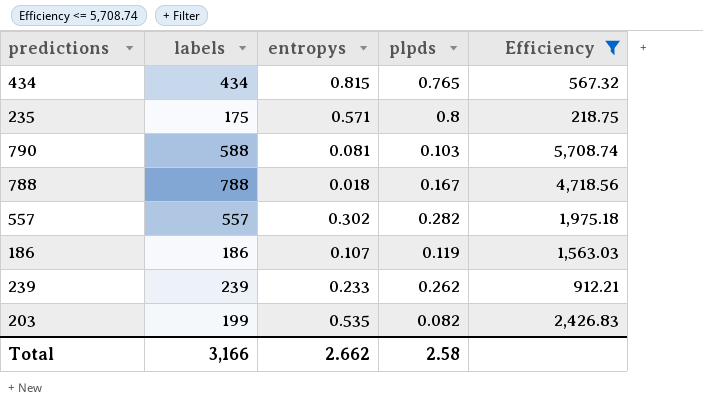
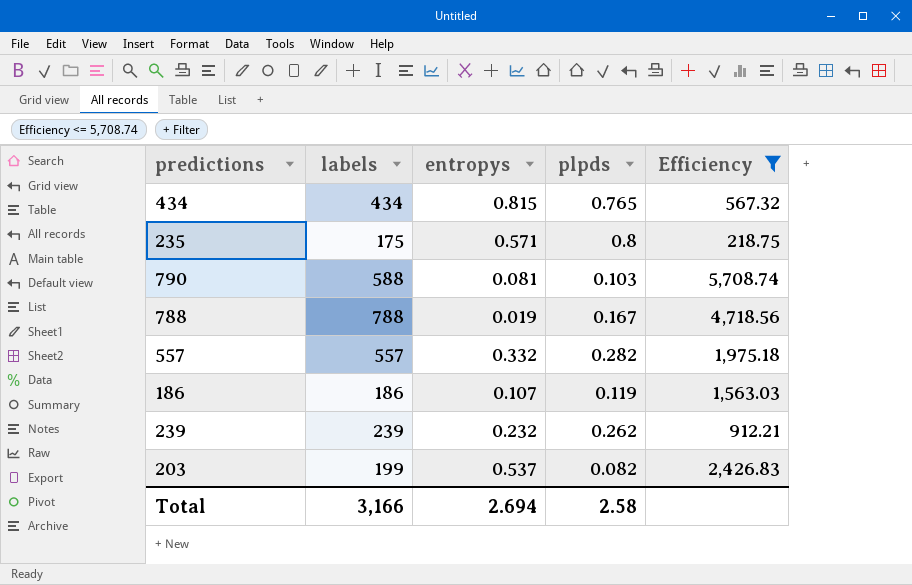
788 | entropys: 0.018 -> 0.019
557 | entropys: 0.302 -> 0.332
239 | entropys: 0.233 -> 0.232
203 | entropys: 0.535 -> 0.537
Total | entropys: 2.662 -> 2.694

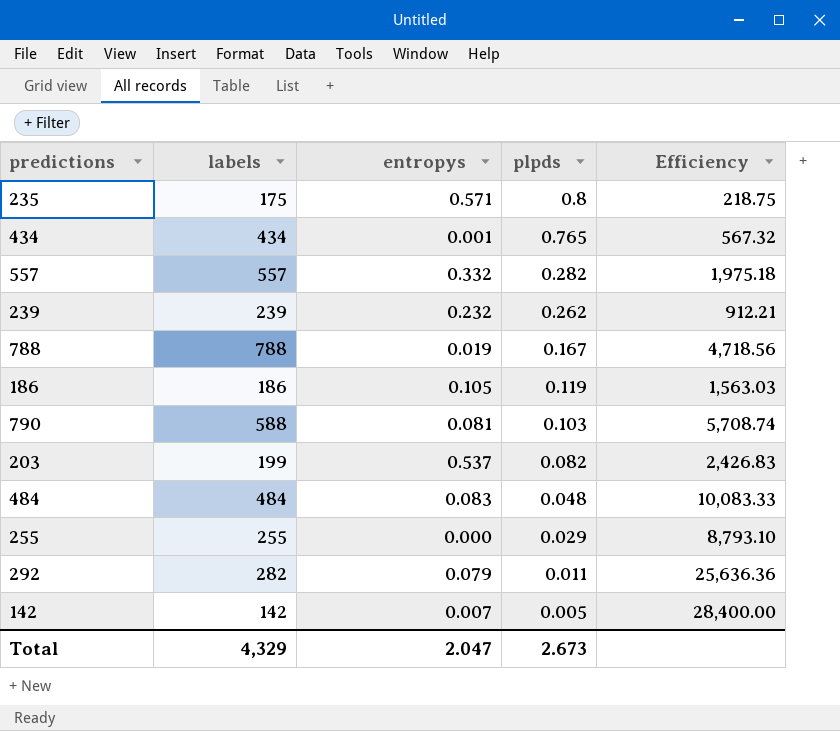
filter: Efficiency <= 5,708.74 -> none
row order: none -> plpds descending
434 | entropys: 0.815 -> 0.001
186 | entropys: 0.107 -> 0.105
Total | labels: 3,166 -> 4,329
Total | entropys: 2.694 -> 2.047
Total | plpds: 2.58 -> 2.673

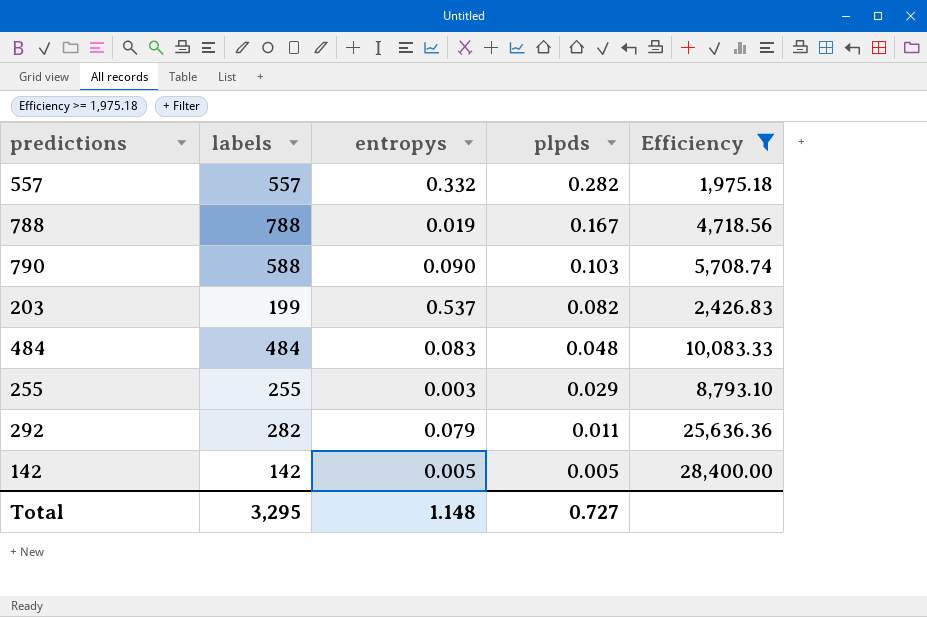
filter: none -> Efficiency >= 1,975.18
790 | entropys: 0.081 -> 0.090
255 | entropys: 0.000 -> 0.003
142 | entropys: 0.007 -> 0.005
Total | labels: 4,329 -> 3,295
Total | entropys: 2.047 -> 1.148
Total | plpds: 2.673 -> 0.727

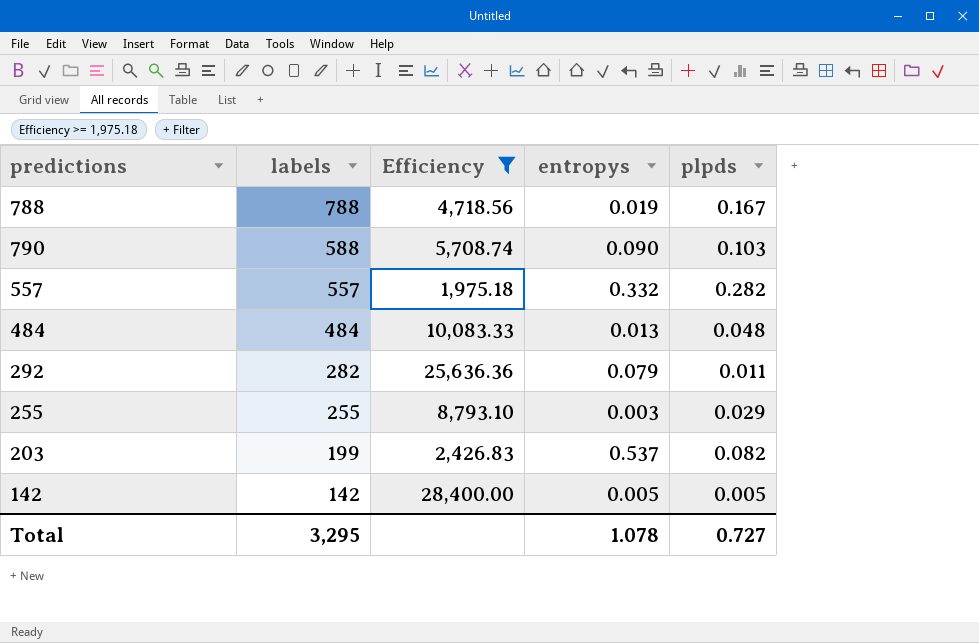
row order: plpds descending -> labels descending
column Efficiency | position: 5 -> 3
484 | entropys: 0.083 -> 0.013
Total | entropys: 1.148 -> 1.078

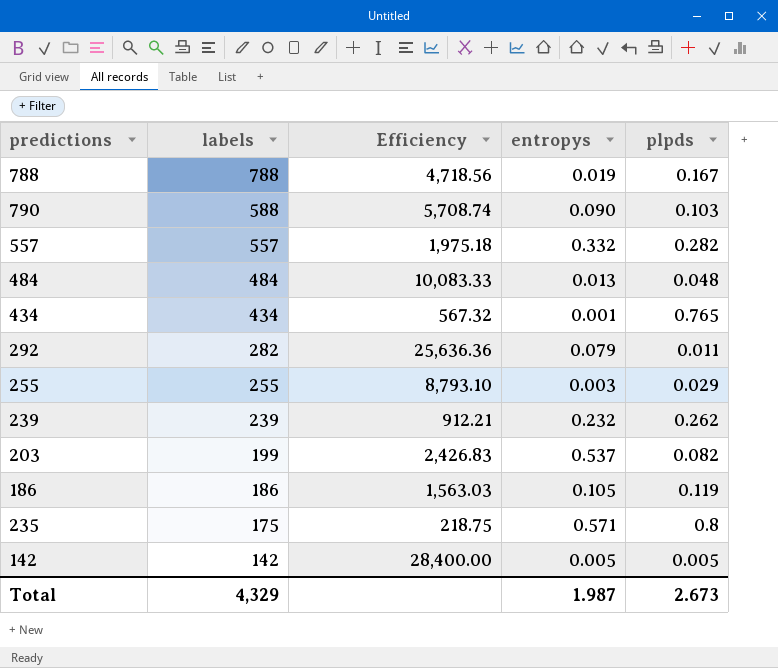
filter: Efficiency >= 1,975.18 -> none
Total | labels: 3,295 -> 4,329
Total | entropys: 1.078 -> 1.987
Total | plpds: 0.727 -> 2.673

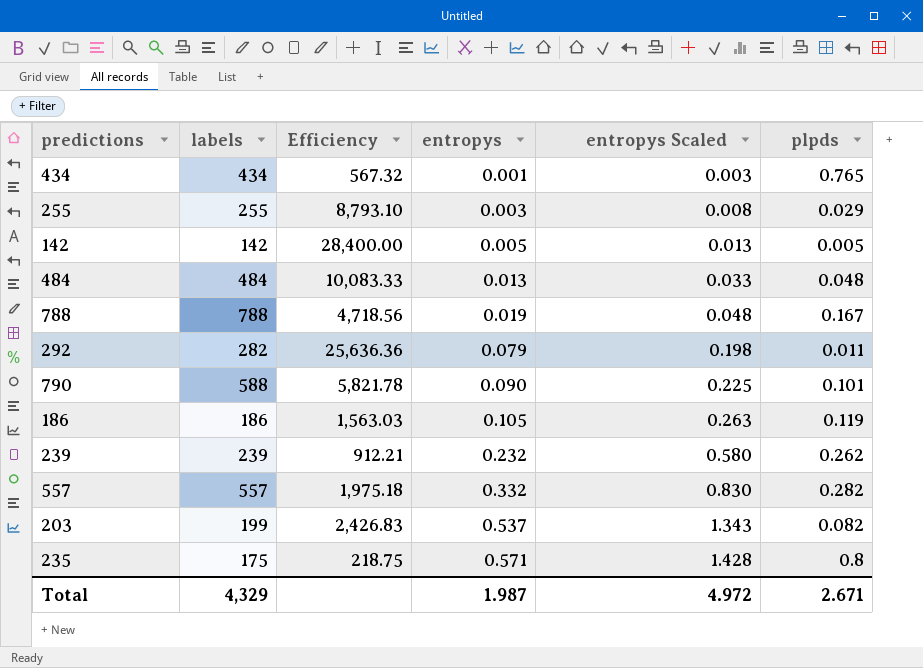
row order: labels descending -> entropys ascending
column entropys Scaled | formula: none -> [entropys] * 2.5
790 | Efficiency: 5,708.74 -> 5,821.78
790 | plpds: 0.103 -> 0.101
Total | plpds: 2.673 -> 2.671

